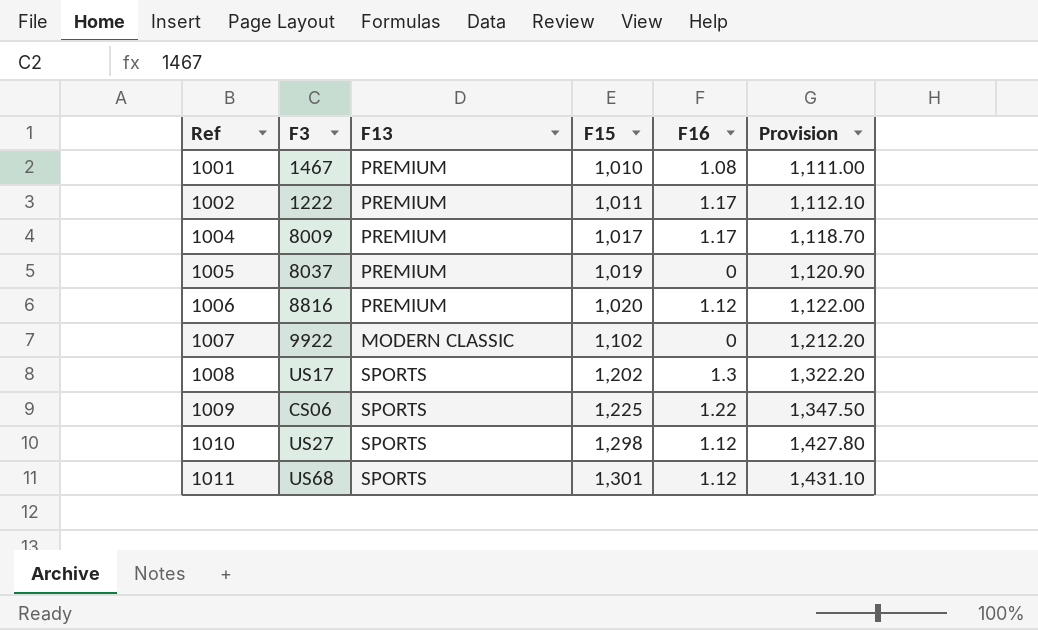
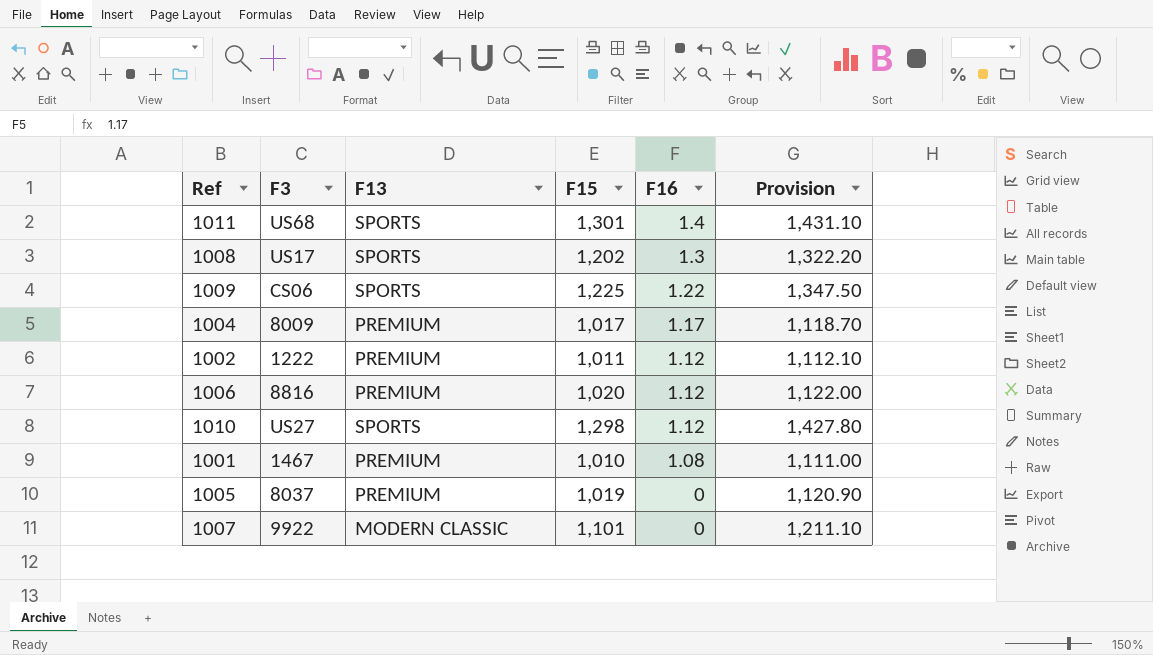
row order: Ref ascending -> F16 descending
1011 | F16: 1.12 -> 1.4
1002 | F16: 1.17 -> 1.12
1007 | F15: 1,102 -> 1,101
1007 | Provision: 1,212.20 -> 1,211.10

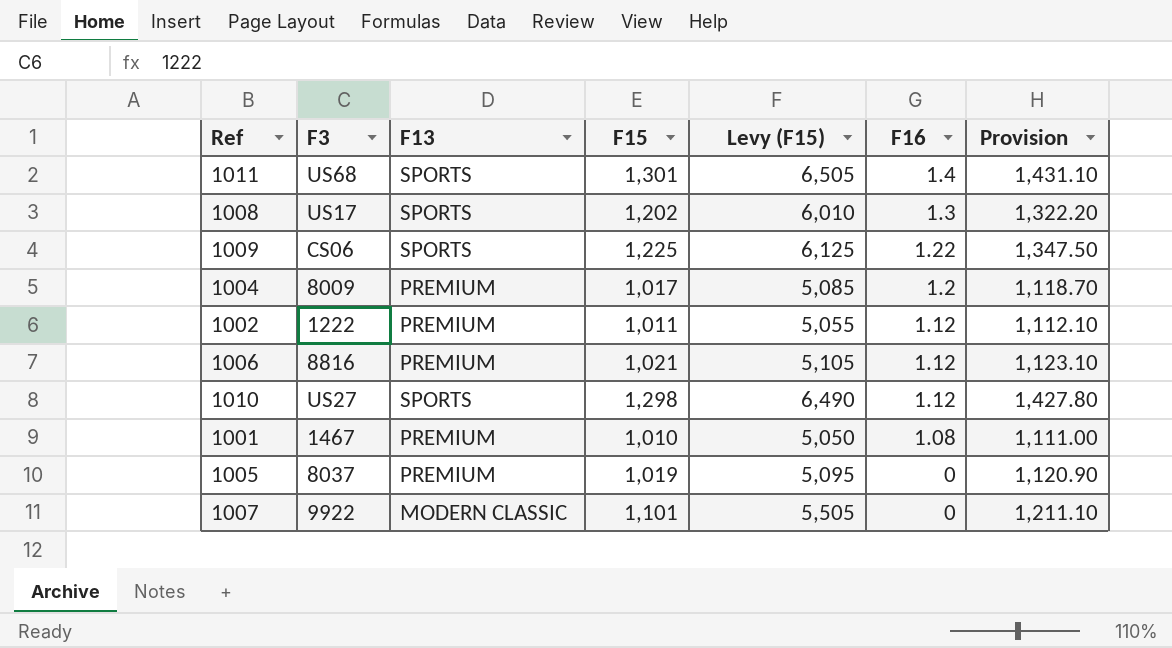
column Levy (F15) | formula: none -> [F15] * 5
1004 | F16: 1.17 -> 1.2
1006 | F15: 1,020 -> 1,021
1006 | Provision: 1,122.00 -> 1,123.10

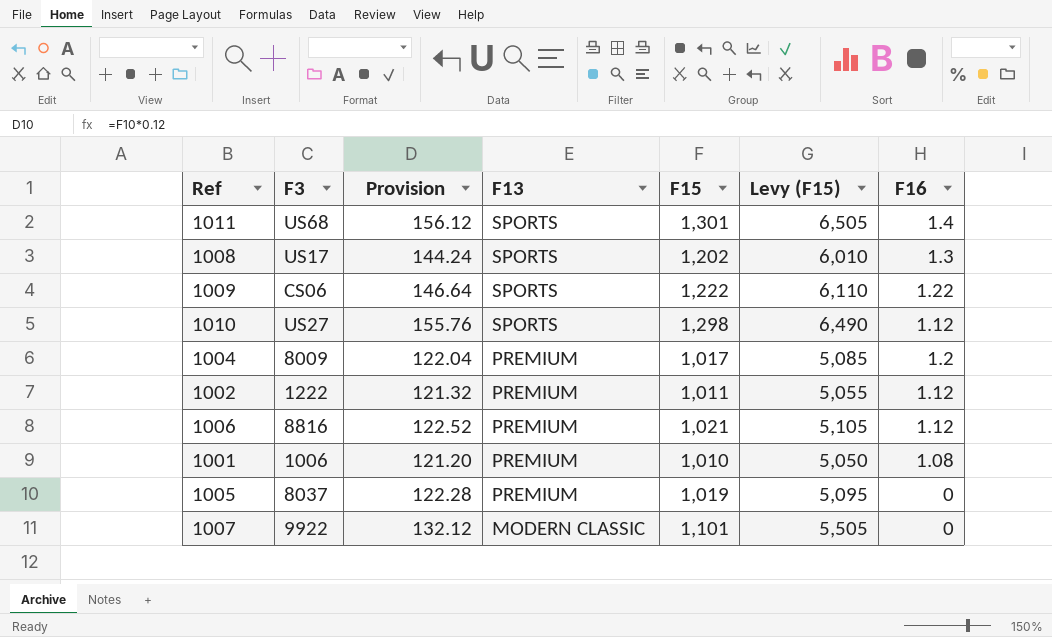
row order: F16 descending -> F13 descending
column Provision | formula: [F15] * 1.1 -> [F15] * 0.12
column Provision | position: 7 -> 3
1009 | F15: 1,225 -> 1,222
1009 | Levy (F15): 6,125 -> 6,110
1001 | F3: 1467 -> 1006

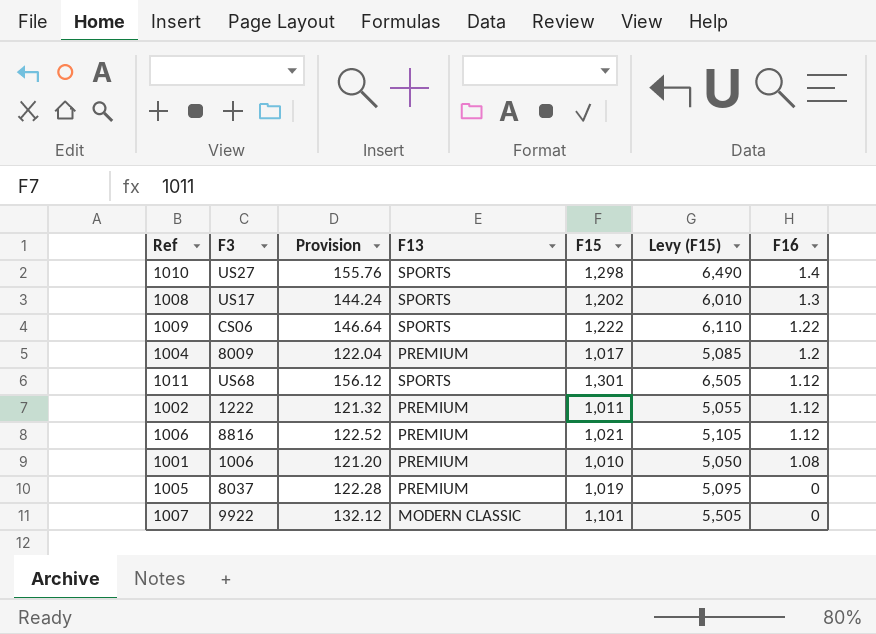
row order: F13 descending -> F16 descending
1010 | F16: 1.12 -> 1.4
1011 | F16: 1.4 -> 1.12

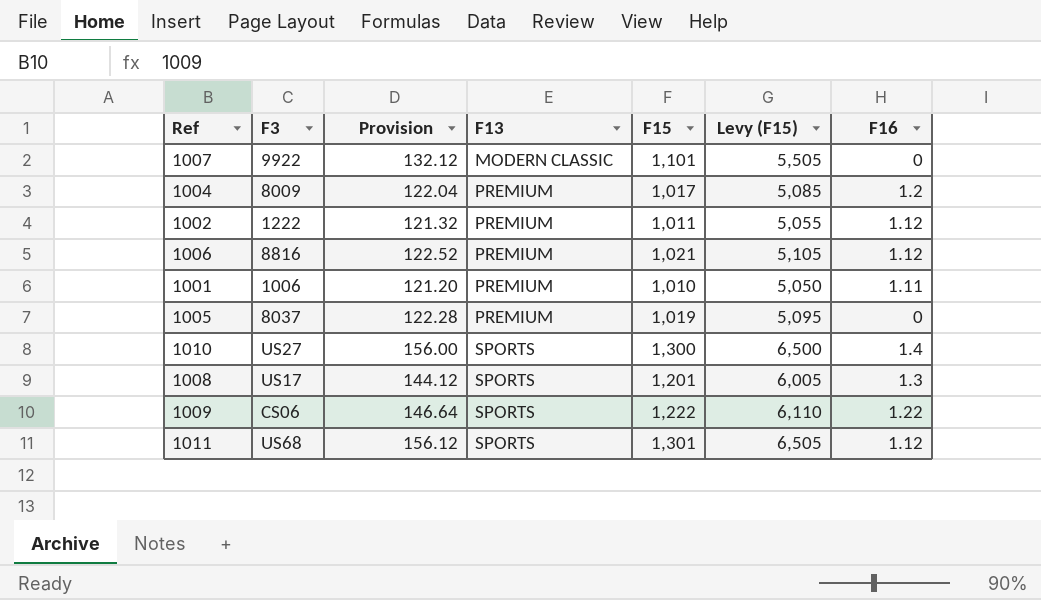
row order: F16 descending -> F13 ascending
1001 | F16: 1.08 -> 1.11
1010 | Provision: 155.76 -> 156.00
1010 | F15: 1,298 -> 1,300
1010 | Levy (F15): 6,490 -> 6,500
1008 | Provision: 144.24 -> 144.12
1008 | F15: 1,202 -> 1,201
1008 | Levy (F15): 6,010 -> 6,005

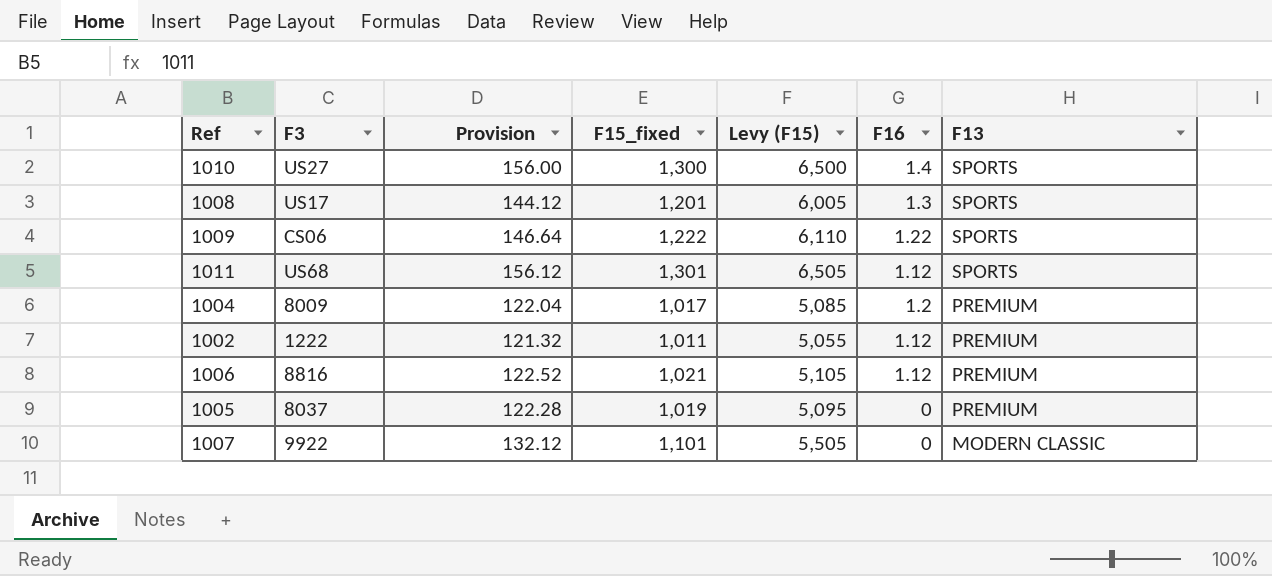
row order: F13 ascending -> F13 descending
column name: F15 -> F15_fixed
column F13 | position: 4 -> 7
row 1001: 1006 | 121.20 | PREMIUM | 1,010 | 5,050 | 1.11 -> none

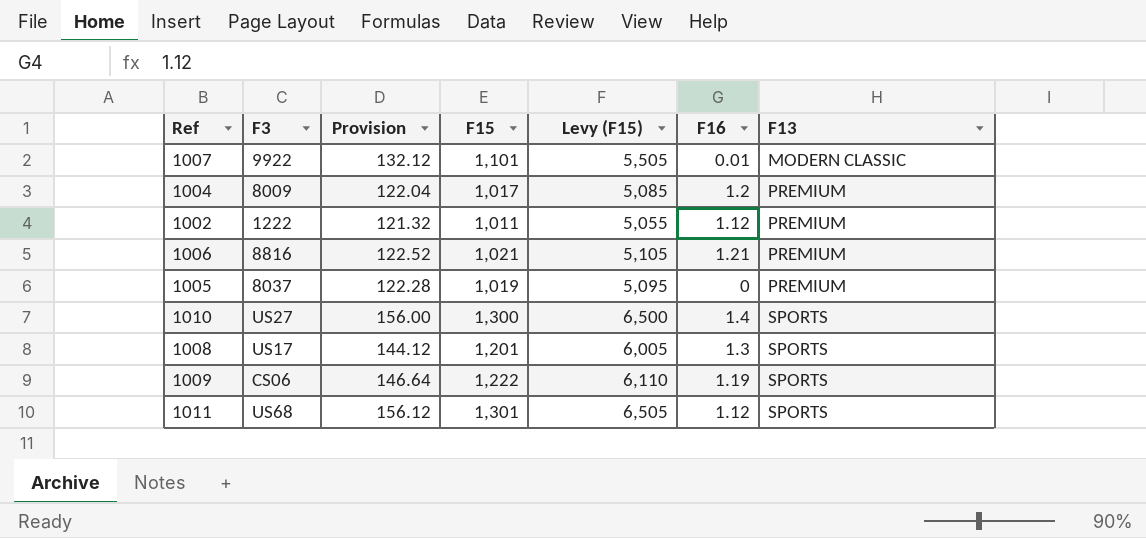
row order: F13 descending -> F13 ascending
column name: F15_fixed -> F15
1007 | F16: 0 -> 0.01
1006 | F16: 1.12 -> 1.21
1009 | F16: 1.22 -> 1.19

